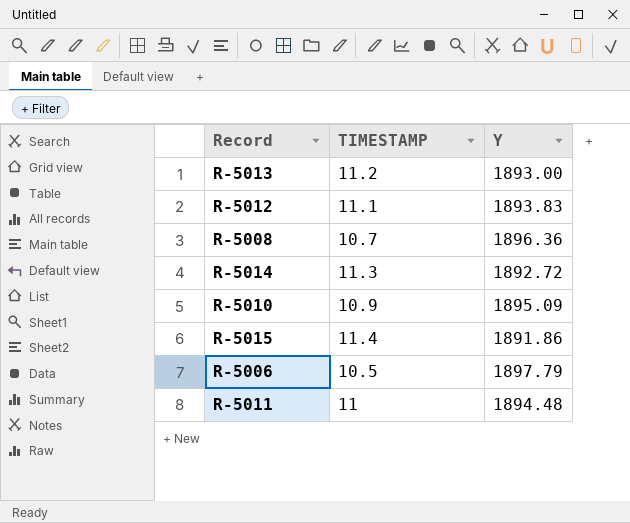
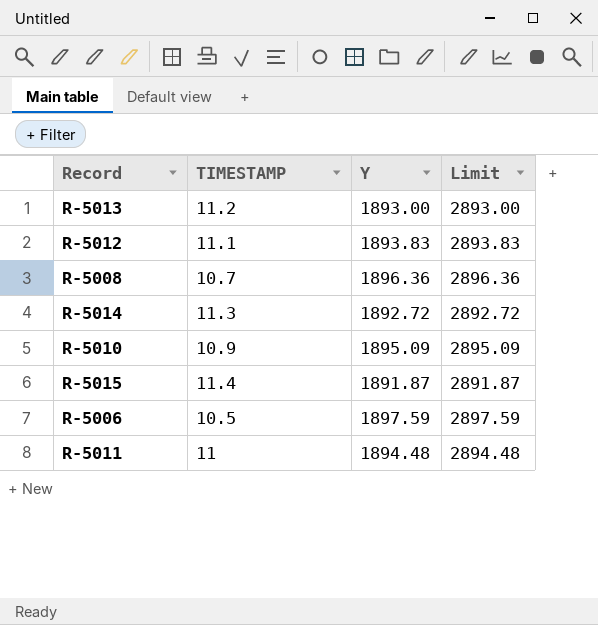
column Limit | formula: none -> [Y] + 1000
R-5015 | Y: 1891.86 -> 1891.87
R-5006 | Y: 1897.79 -> 1897.59

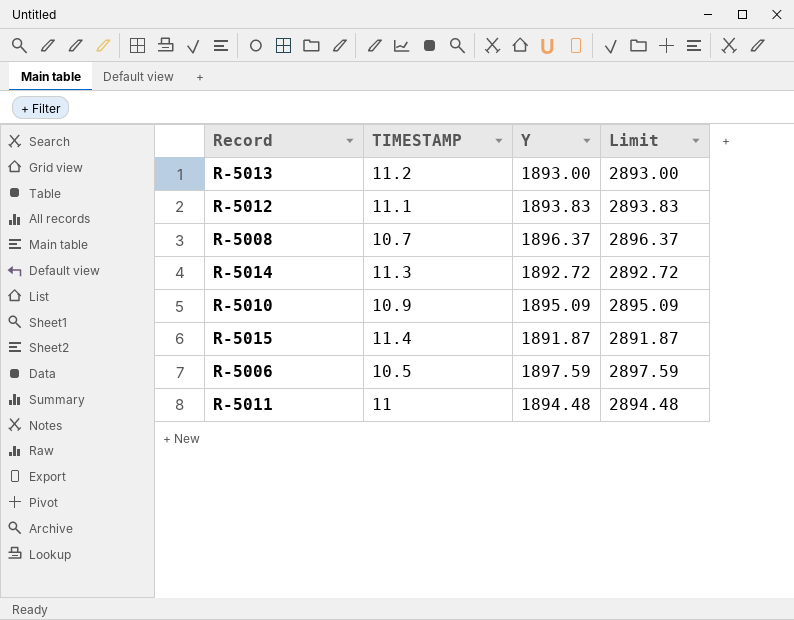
R-5008 | Y: 1896.36 -> 1896.37
R-5008 | Limit: 2896.36 -> 2896.37

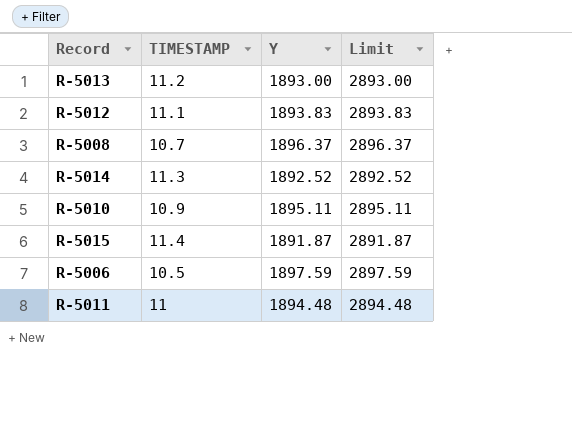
R-5014 | Y: 1892.72 -> 1892.52
R-5014 | Limit: 2892.72 -> 2892.52
R-5010 | Y: 1895.09 -> 1895.11
R-5010 | Limit: 2895.09 -> 2895.11

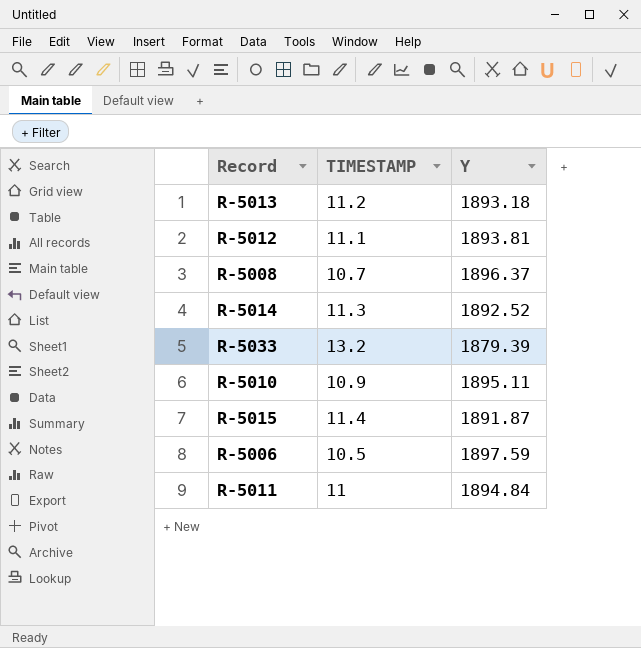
column Limit | formula: [Y] + 1000 -> none
R-5013 | Y: 1893.00 -> 1893.18
R-5012 | Y: 1893.83 -> 1893.81
row R-5033: none -> 13.2 | 1879.39
R-5011 | Y: 1894.48 -> 1894.84

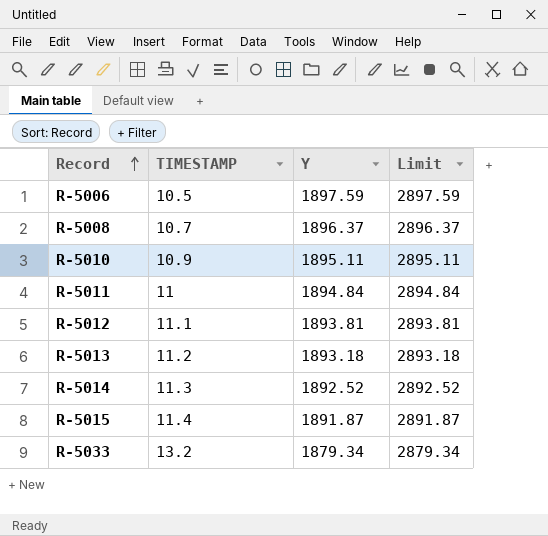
row order: none -> Record ascending
column Limit | formula: none -> [Y] + 1000
R-5033 | Y: 1879.39 -> 1879.34

